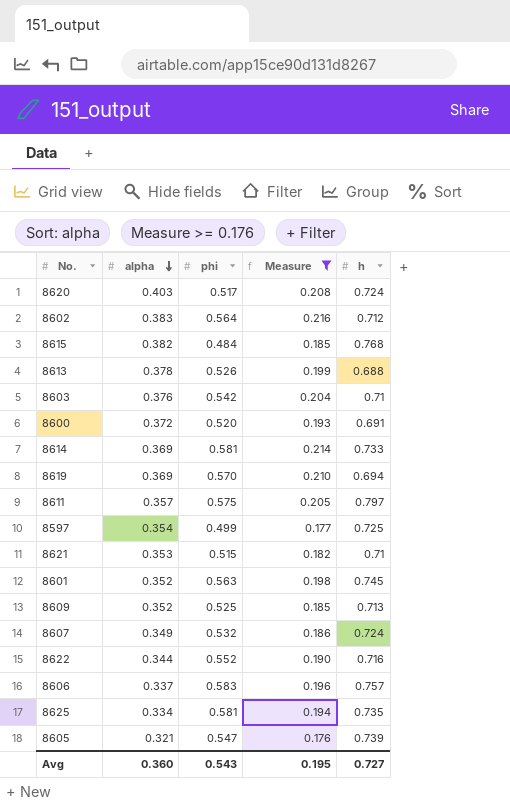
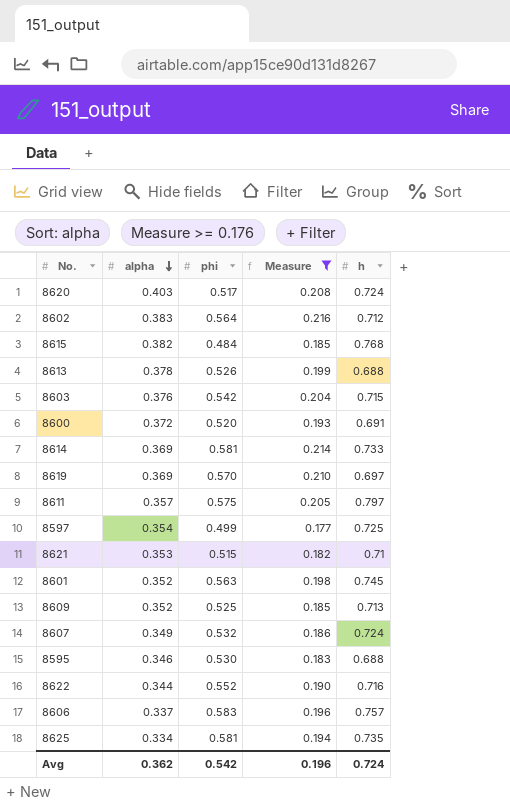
row 8605: 0.321 | 0.547 | 0.176 | 0.739 -> none
8603 | h: 0.71 -> 0.715
8619 | h: 0.694 -> 0.697
row 8595: none -> 0.346 | 0.530 | 0.183 | 0.688
Avg | alpha: 0.360 -> 0.362
Avg | phi: 0.543 -> 0.542
Avg | Measure: 0.195 -> 0.196
Avg | h: 0.727 -> 0.724

